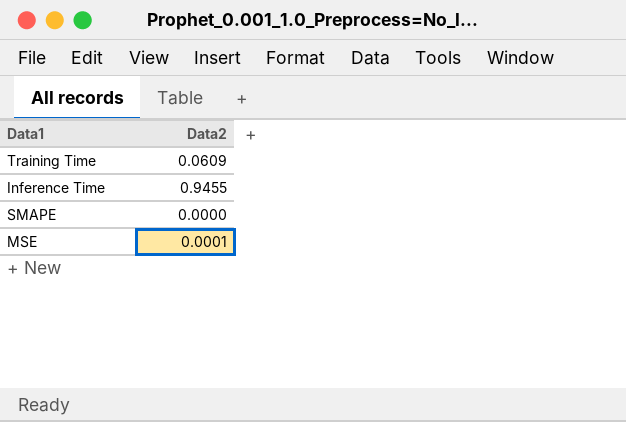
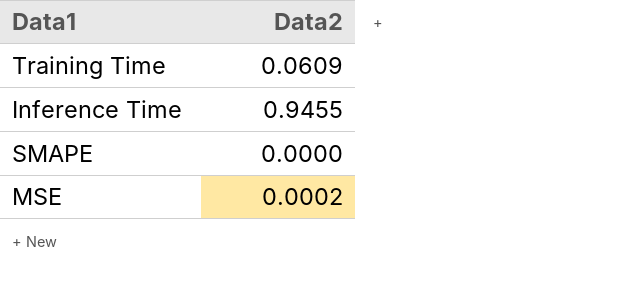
MSE | Data2: 0.0001 -> 0.0002

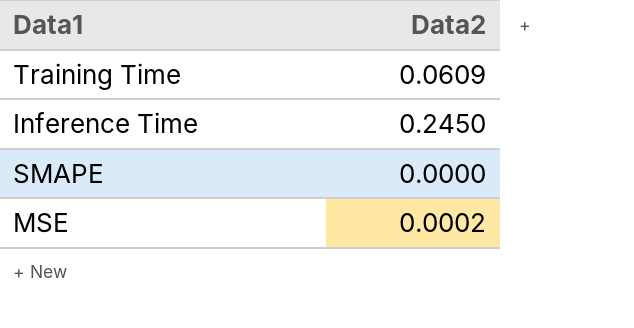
Inference Time | Data2: 0.9455 -> 0.2450

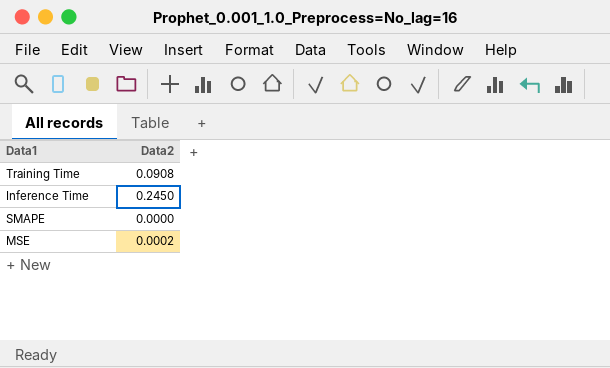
Training Time | Data2: 0.0609 -> 0.0908

